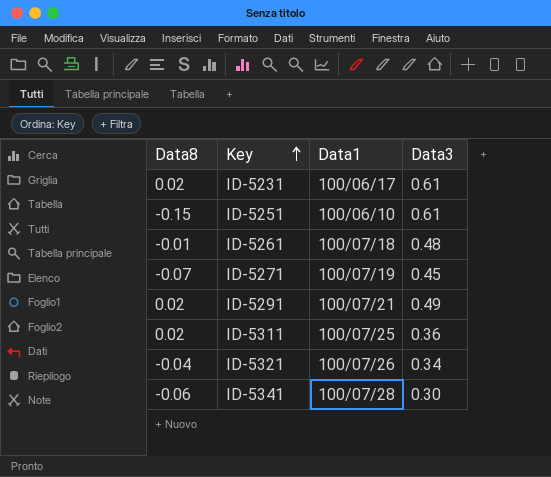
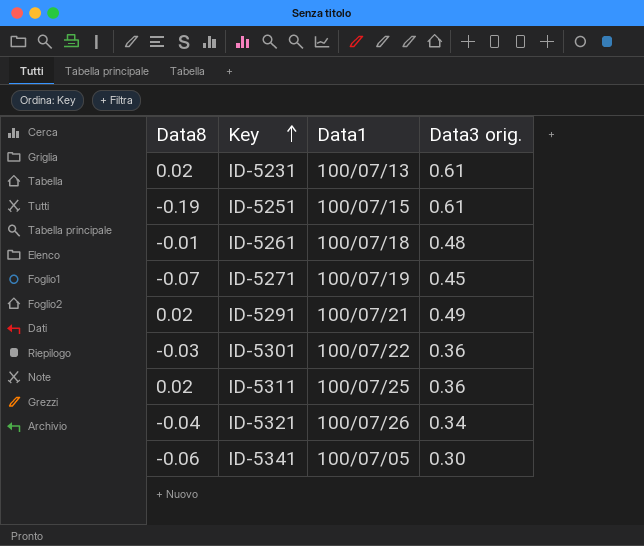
column name: Data3 -> Data3 orig.
ID-5231 | Data1: 100/06/17 -> 100/07/13
ID-5251 | Data8: -0.15 -> -0.19
ID-5251 | Data1: 100/06/10 -> 100/07/15
row ID-5301: none -> -0.03 | 100/07/22 | 0.36
ID-5341 | Data1: 100/07/28 -> 100/07/05

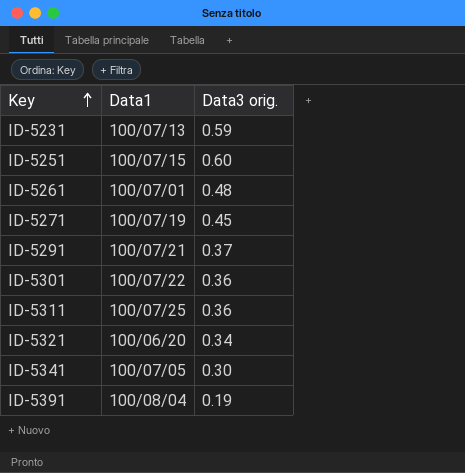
column Data8 | position: 1 -> none
ID-5231 | Data3 orig.: 0.61 -> 0.59
ID-5251 | Data3 orig.: 0.61 -> 0.60
ID-5261 | Data1: 100/07/18 -> 100/07/01
ID-5291 | Data3 orig.: 0.49 -> 0.37
ID-5321 | Data1: 100/07/26 -> 100/06/20
row ID-5391: none -> 100/08/04 | 0.19

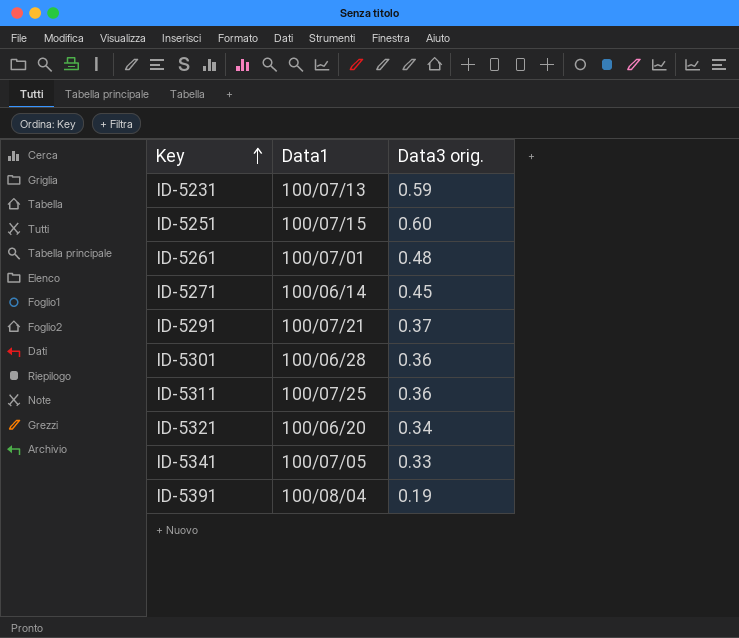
ID-5271 | Data1: 100/07/19 -> 100/06/14
ID-5301 | Data1: 100/07/22 -> 100/06/28
ID-5341 | Data3 orig.: 0.30 -> 0.33

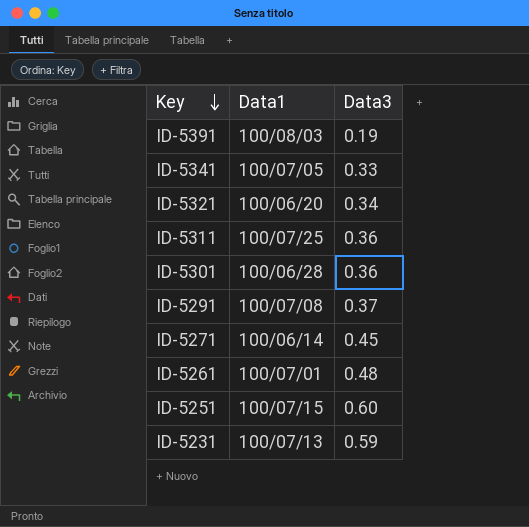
row order: Key ascending -> Key descending
column name: Data3 orig. -> Data3
ID-5391 | Data1: 100/08/04 -> 100/08/03
ID-5291 | Data1: 100/07/21 -> 100/07/08

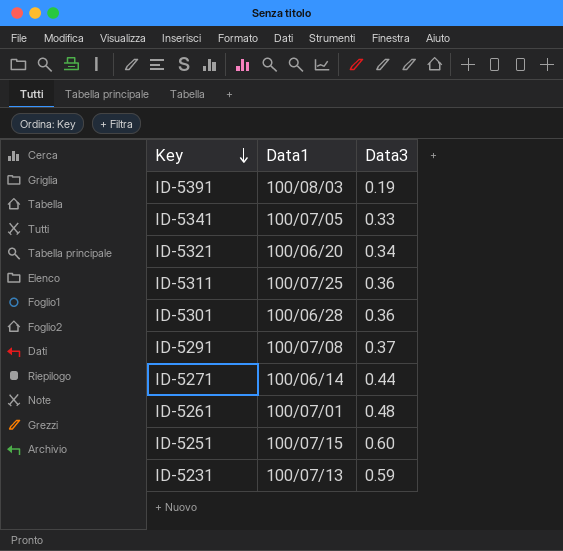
ID-5271 | Data3: 0.45 -> 0.44

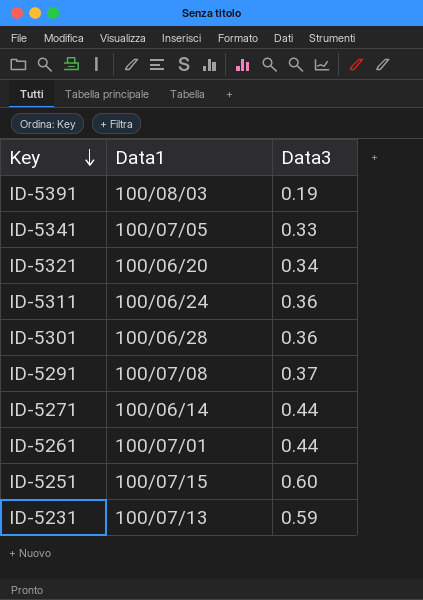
ID-5311 | Data1: 100/07/25 -> 100/06/24
ID-5261 | Data3: 0.48 -> 0.44

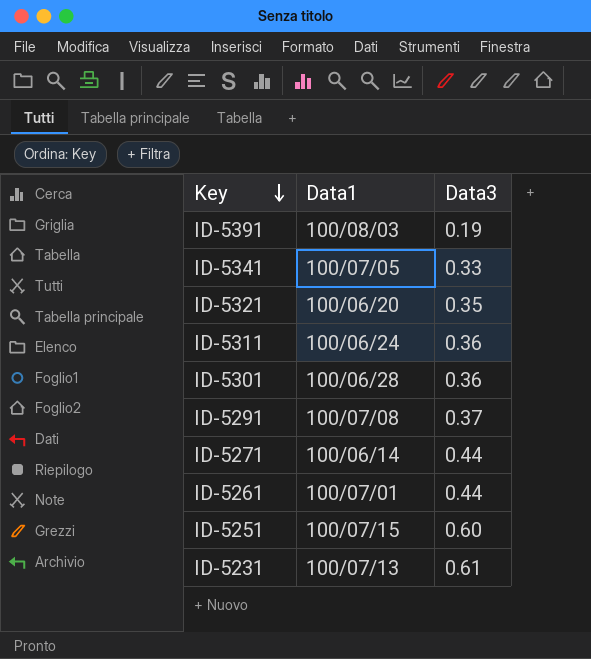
ID-5321 | Data3: 0.34 -> 0.35
ID-5231 | Data3: 0.59 -> 0.61

